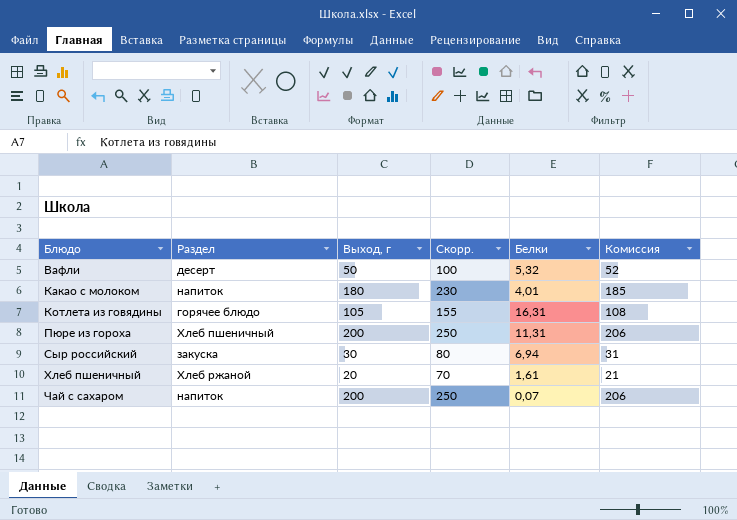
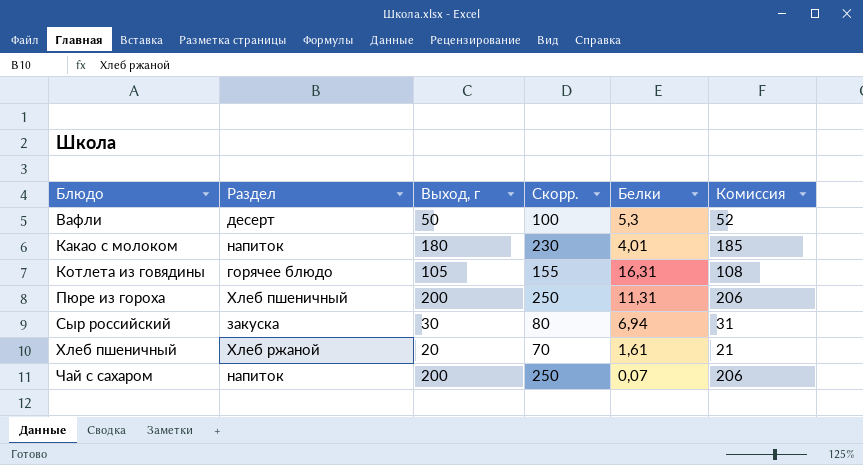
Вафли | Белки: 5,32 -> 5,3

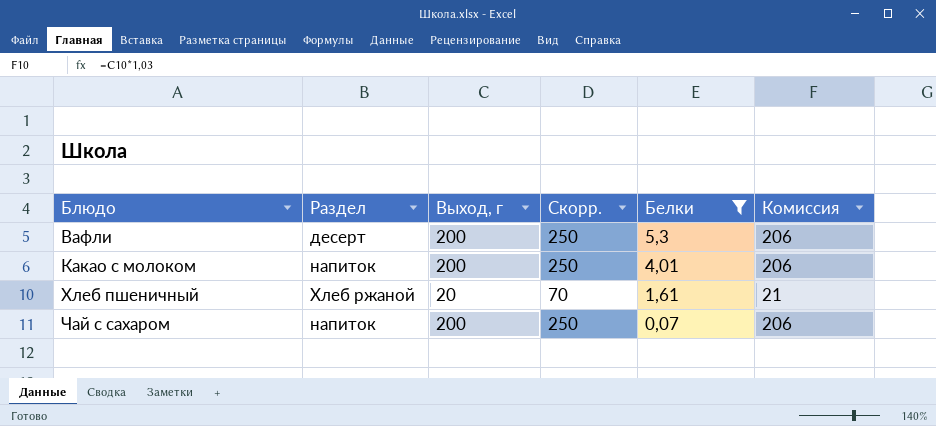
filter: none -> Белки <= 5,3
Вафли | Выход, г: 50 -> 200
Вафли | Скорр.: 100 -> 250
Вафли | Комиссия: 52 -> 206
Какао с молоком | Выход, г: 180 -> 200
Какао с молоком | Скорр.: 230 -> 250
Какао с молоком | Комиссия: 185 -> 206

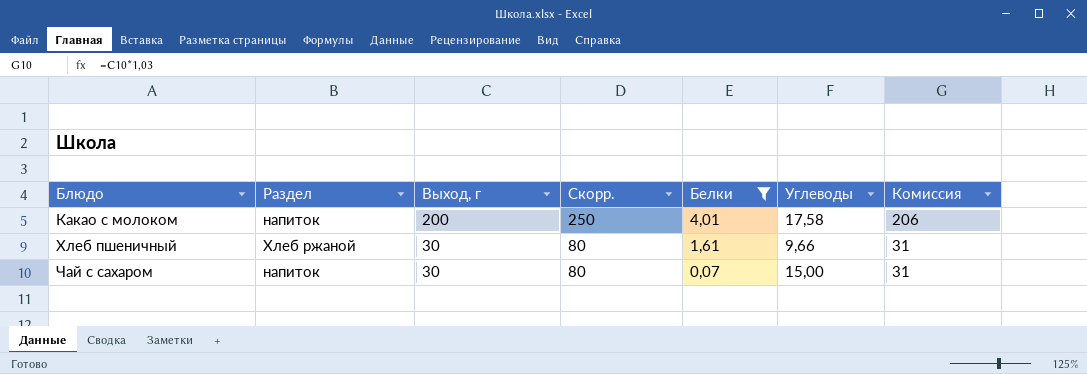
column Углеводы | position: none -> 6
row Вафли: десерт | 200 | 250 | 5,3 | 206 -> none
Хлеб пшеничный | Выход, г: 20 -> 30
Хлеб пшеничный | Скорр.: 70 -> 80
Хлеб пшеничный | Комиссия: 21 -> 31
Чай с сахаром | Выход, г: 200 -> 30
Чай с сахаром | Скорр.: 250 -> 80
Чай с сахаром | Комиссия: 206 -> 31

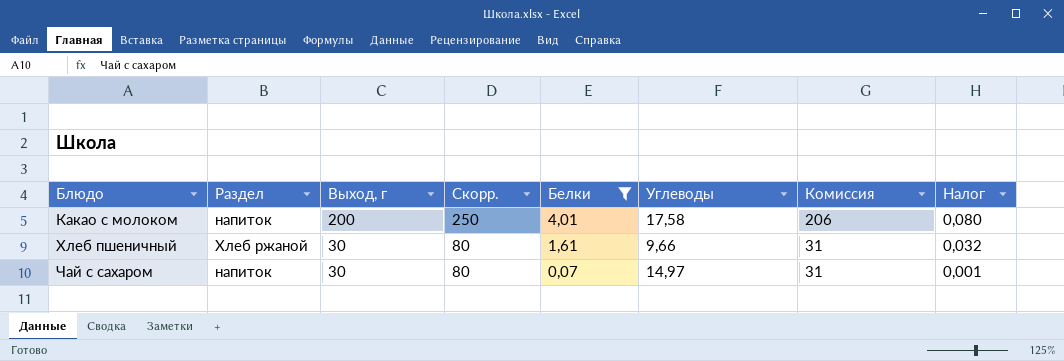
column Налог | formula: none -> [Белки] * 0,02
Чай с сахаром | Углеводы: 15,00 -> 14,97

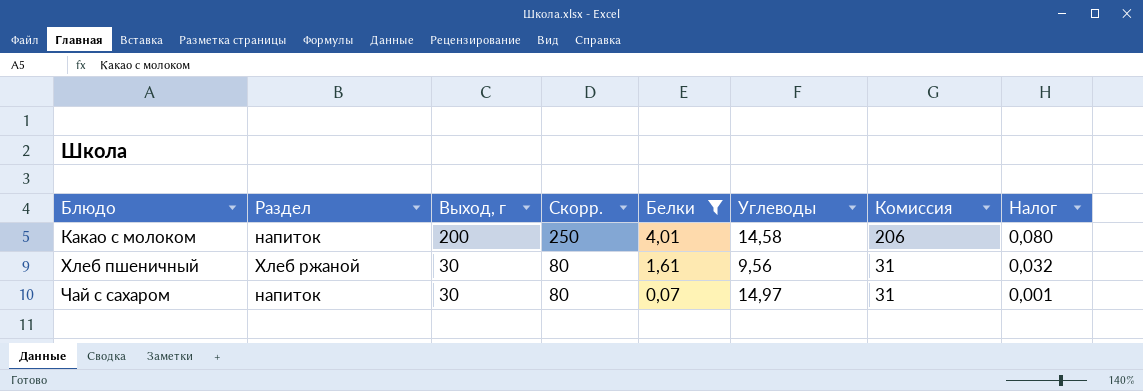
Какао с молоком | Углеводы: 17,58 -> 14,58
Хлеб пшеничный | Углеводы: 9,66 -> 9,56

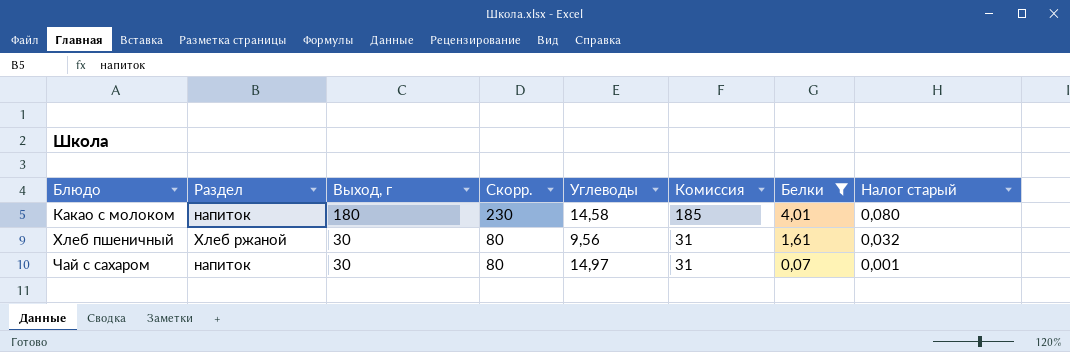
column Белки | position: 5 -> 7
column name: Налог -> Налог старый
Какао с молоком | Выход, г: 200 -> 180
Какао с молоком | Скорр.: 250 -> 230
Какао с молоком | Комиссия: 206 -> 185

